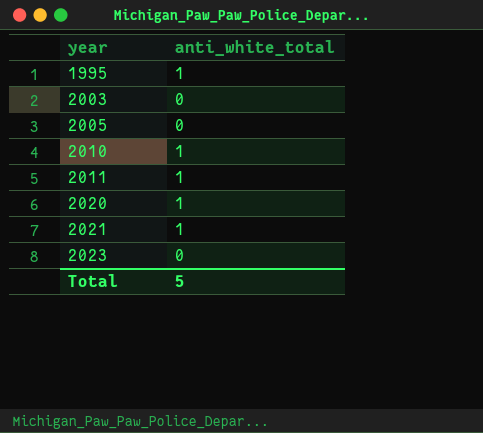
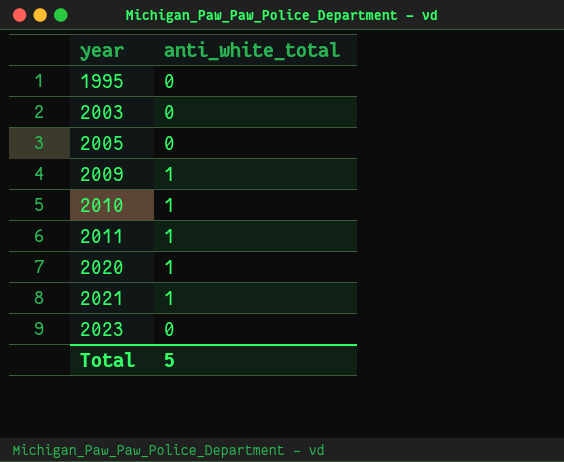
1995 | anti_white_total: 1 -> 0
row 2009: none -> 1

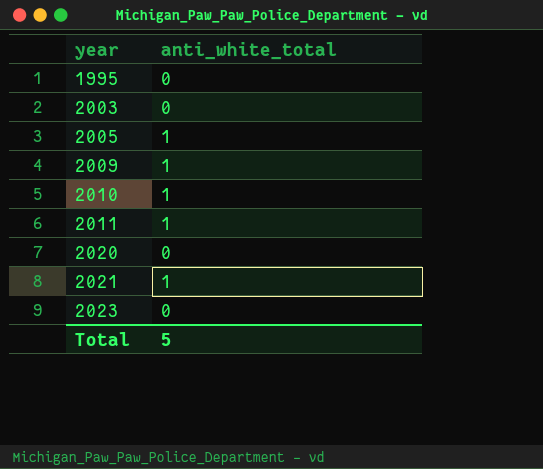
2005 | anti_white_total: 0 -> 1
2020 | anti_white_total: 1 -> 0

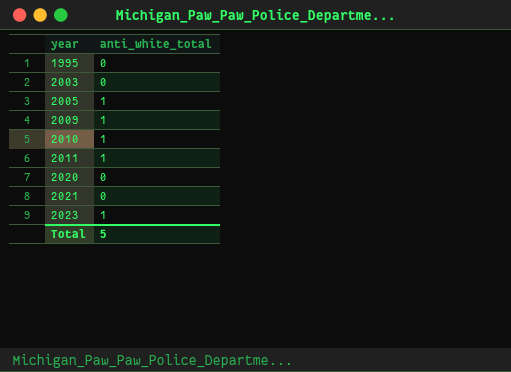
2021 | anti_white_total: 1 -> 0
2023 | anti_white_total: 0 -> 1

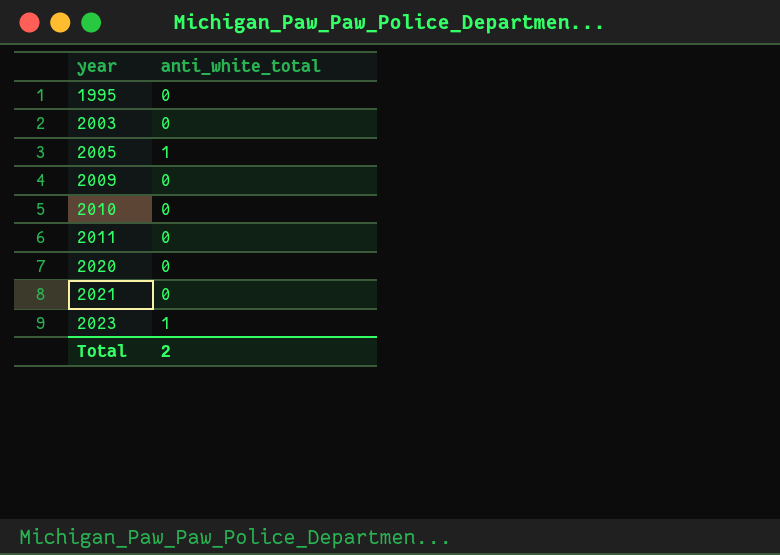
2009 | anti_white_total: 1 -> 0
2010 | anti_white_total: 1 -> 0
2011 | anti_white_total: 1 -> 0
Total | anti_white_total: 5 -> 2

